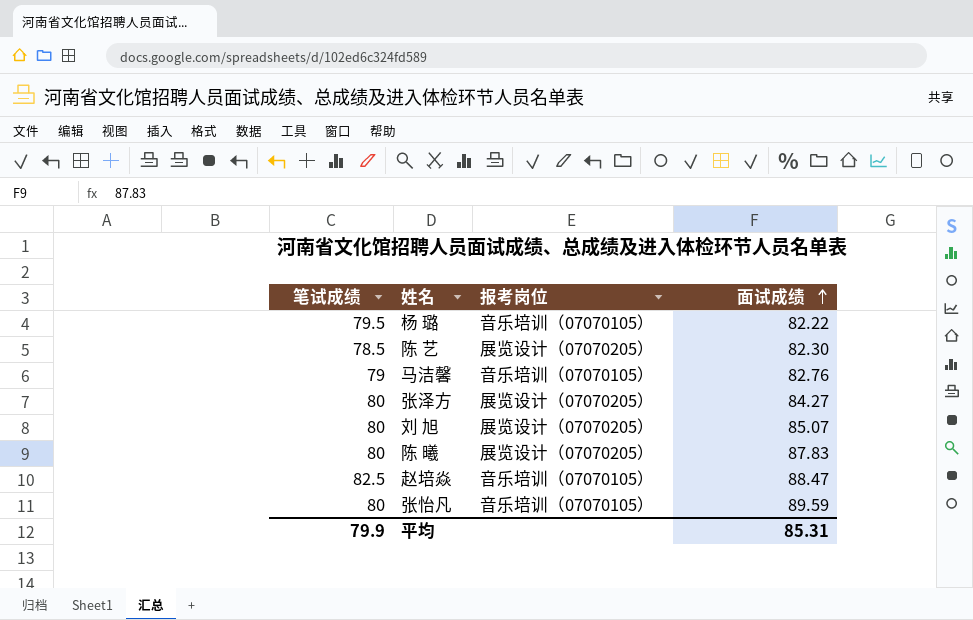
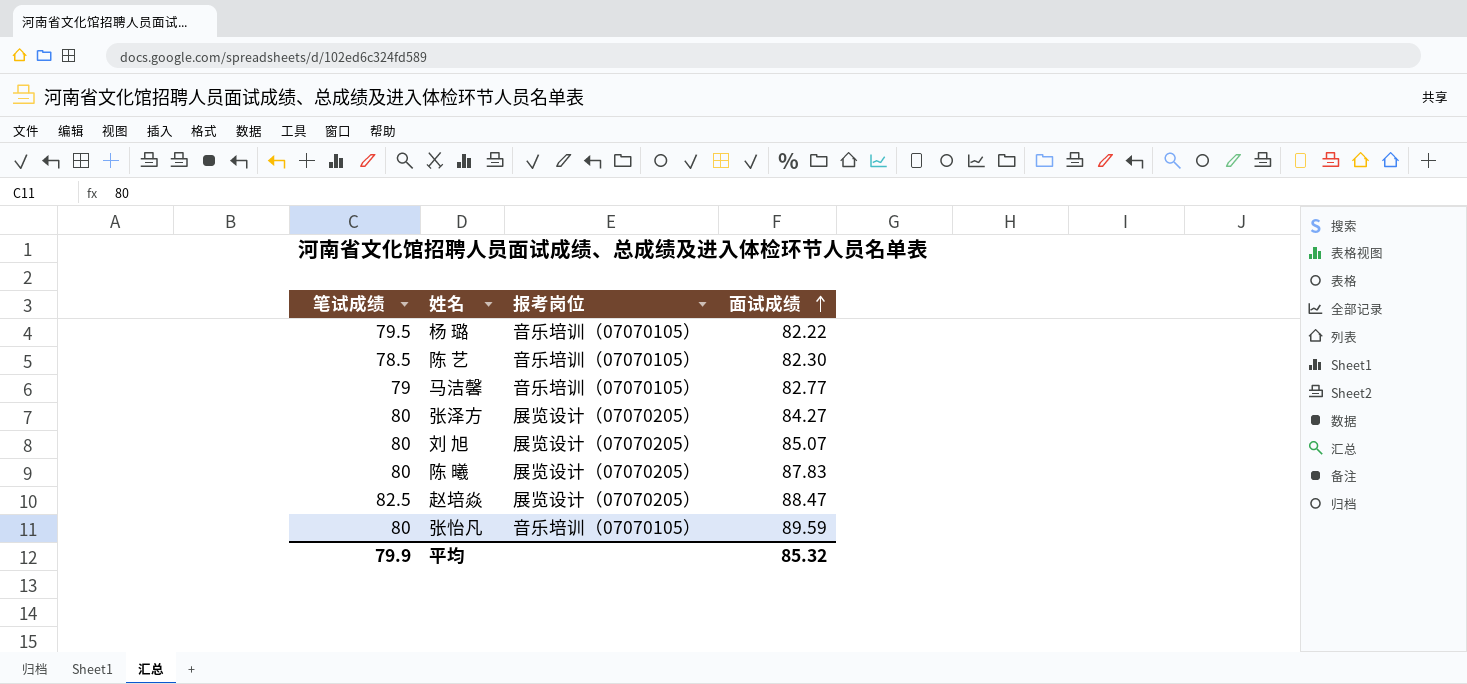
陈 艺 | 报考岗位: 展览设计（07070205） -> 音乐培训（07070105）
马洁馨 | 面试成绩: 82.76 -> 82.77
赵培焱 | 报考岗位: 音乐培训（07070105） -> 展览设计（07070205）
平均 | 面试成绩: 85.31 -> 85.32

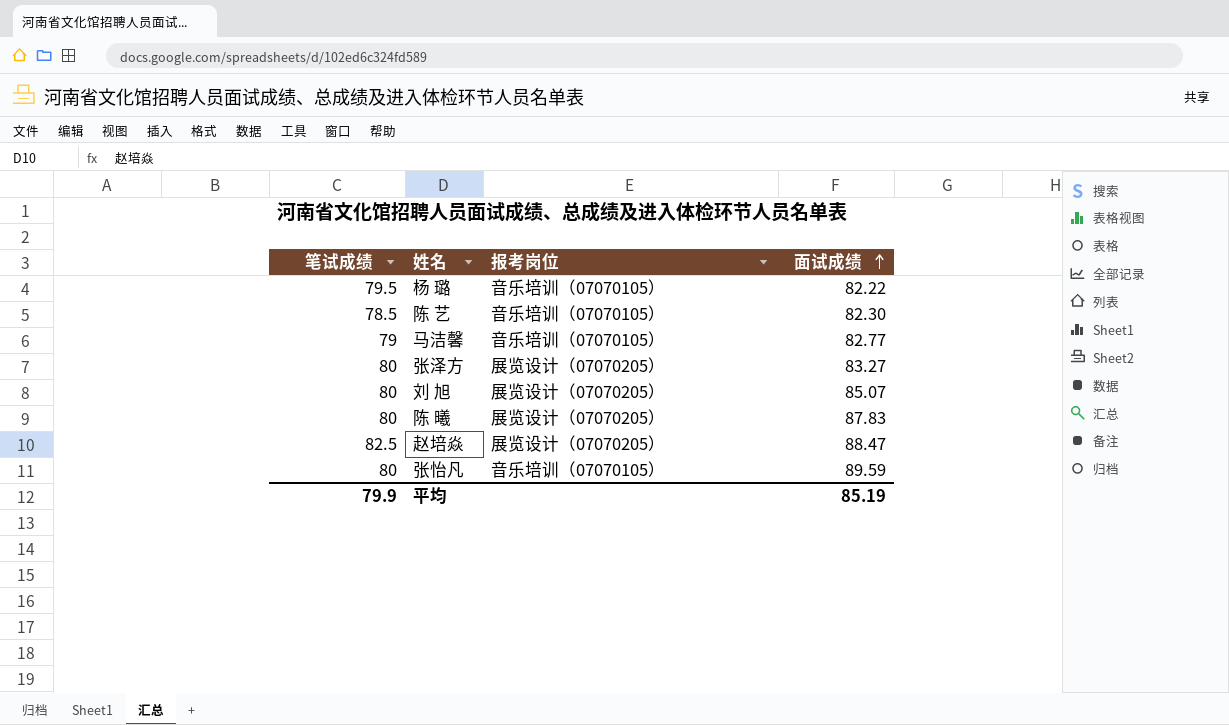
张泽方 | 面试成绩: 84.27 -> 83.27
平均 | 面试成绩: 85.32 -> 85.19

